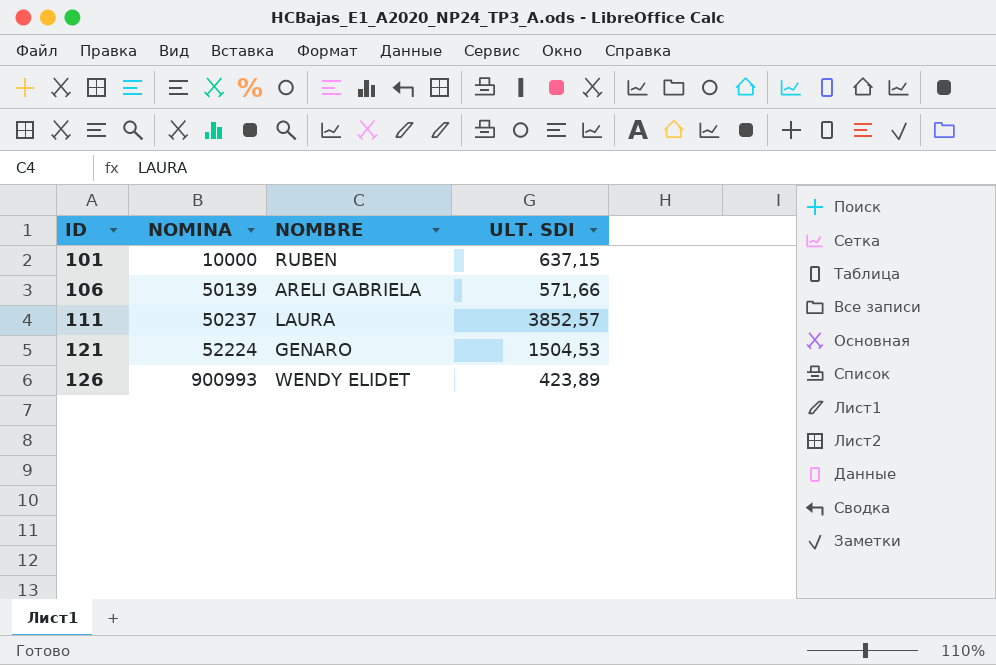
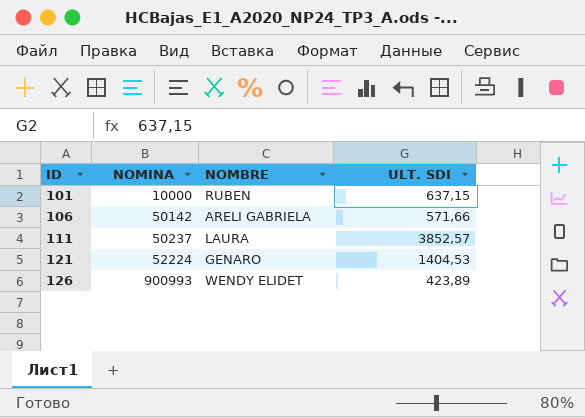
106 | NOMINA: 50139 -> 50142
121 | ULT. SDI: 1504,53 -> 1404,53

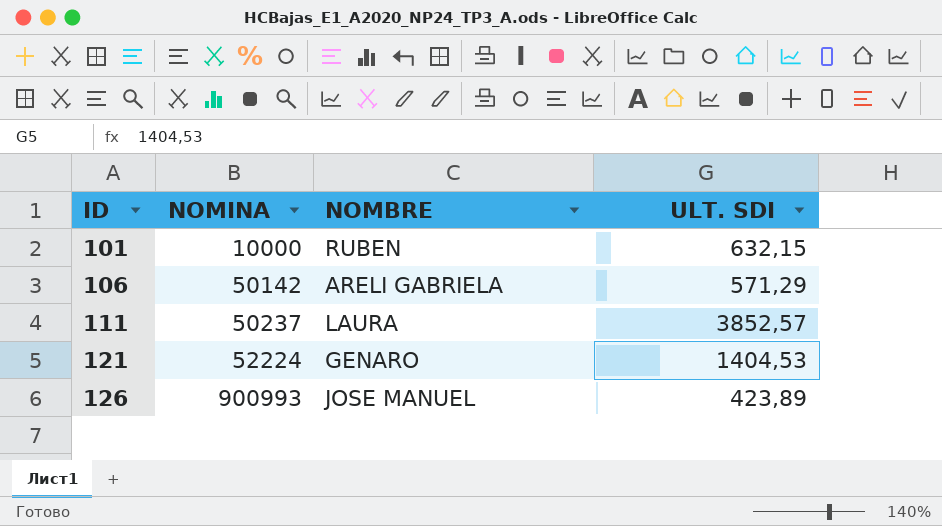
101 | ULT. SDI: 637,15 -> 632,15
106 | ULT. SDI: 571,66 -> 571,29
126 | NOMBRE: WENDY ELIDET -> JOSE MANUEL

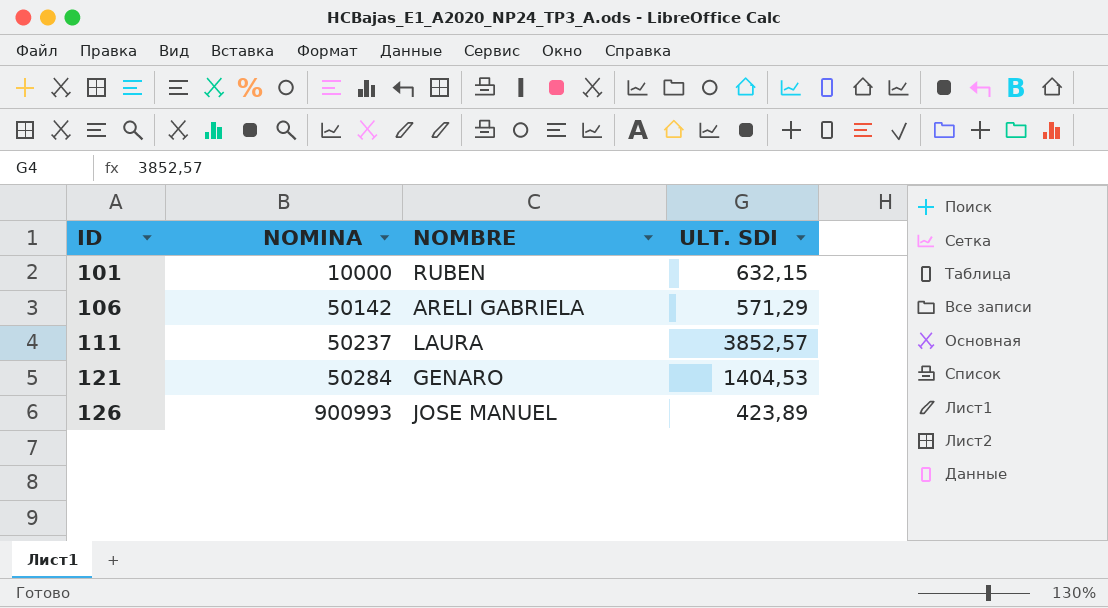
121 | NOMINA: 52224 -> 50284

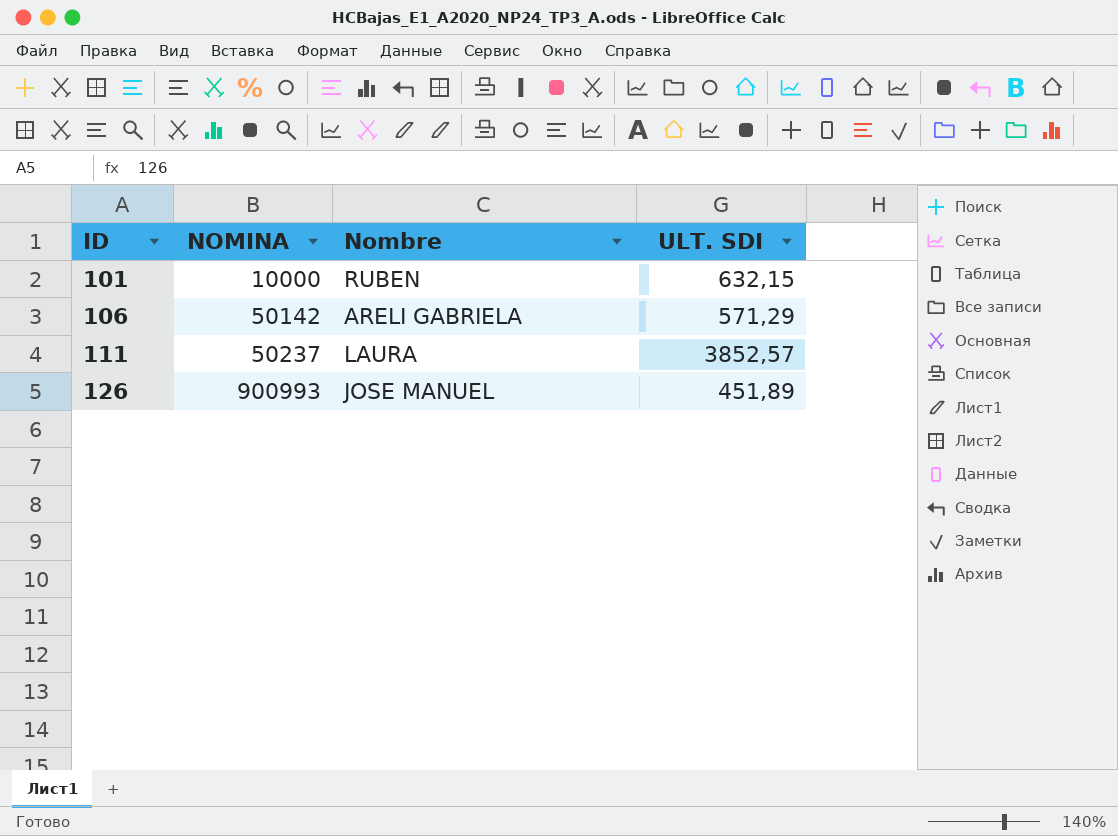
column name: NOMBRE -> Nombre
row 121: 50284 | GENARO | 1404,53 -> none
126 | ULT. SDI: 423,89 -> 451,89

